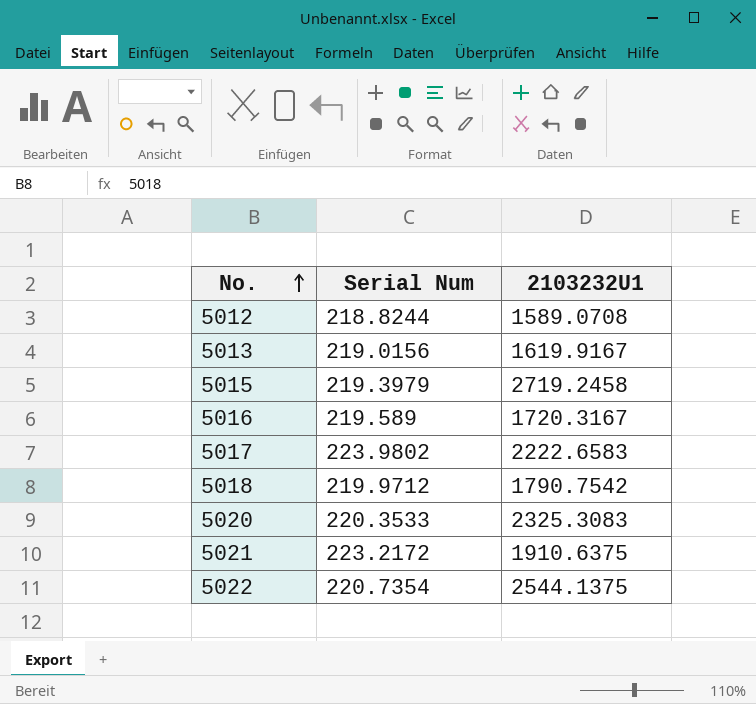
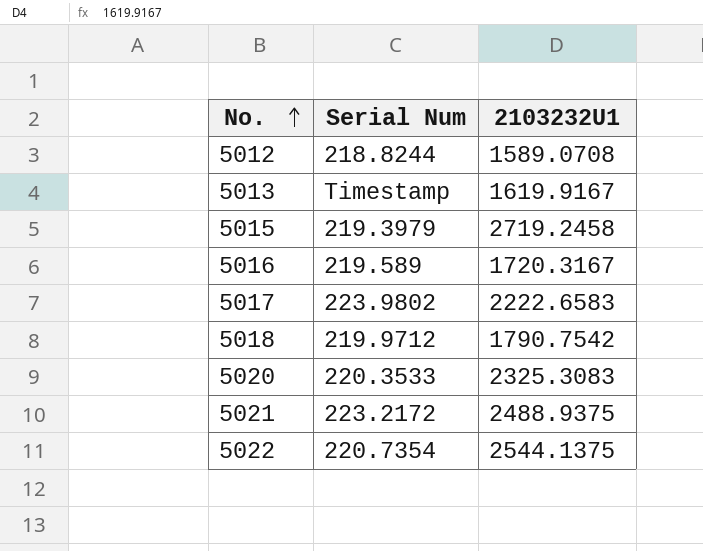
5013 | Serial Num: 219.0156 -> Timestamp
5021 | 2103232U1: 1910.6375 -> 2488.9375

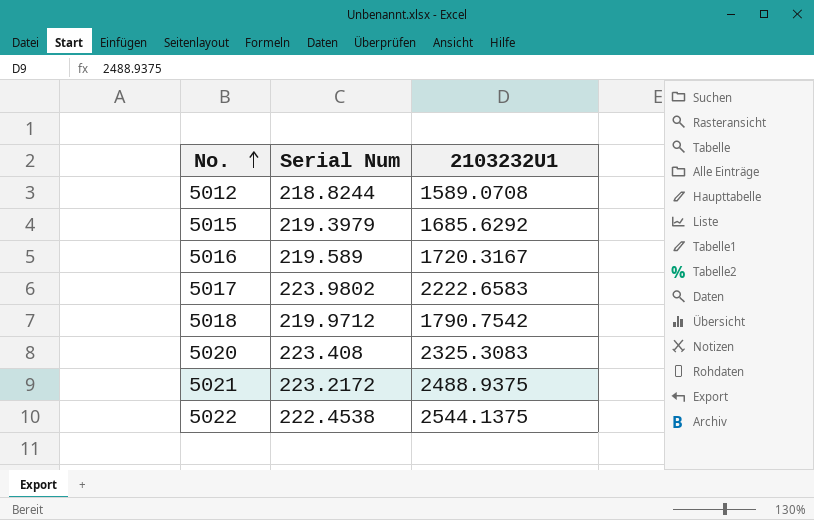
row 5013: Timestamp | 1619.9167 -> none
5015 | 2103232U1: 2719.2458 -> 1685.6292
5020 | Serial Num: 220.3533 -> 223.408
5022 | Serial Num: 220.7354 -> 222.4538

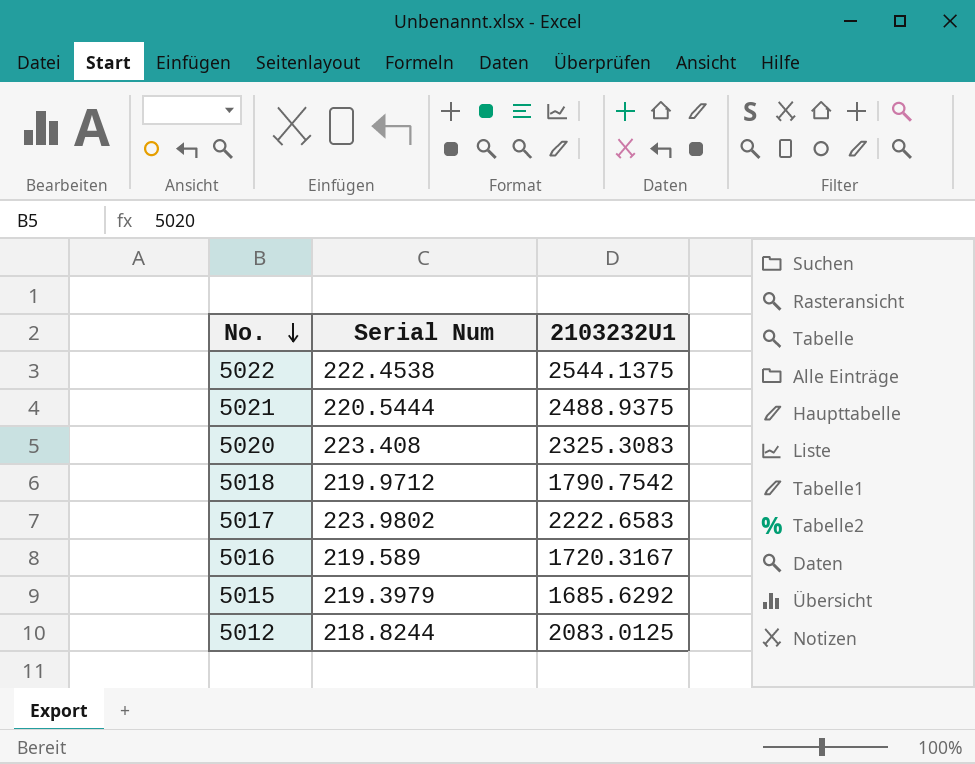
row order: No. ascending -> No. descending
5021 | Serial Num: 223.2172 -> 220.5444
5012 | 2103232U1: 1589.0708 -> 2083.0125

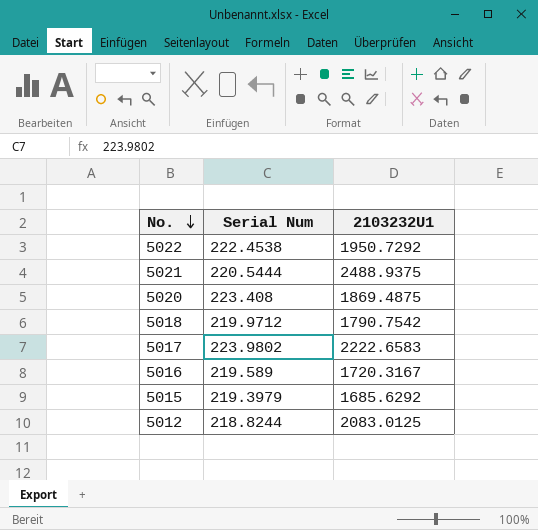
5022 | 2103232U1: 2544.1375 -> 1950.7292
5020 | 2103232U1: 2325.3083 -> 1869.4875

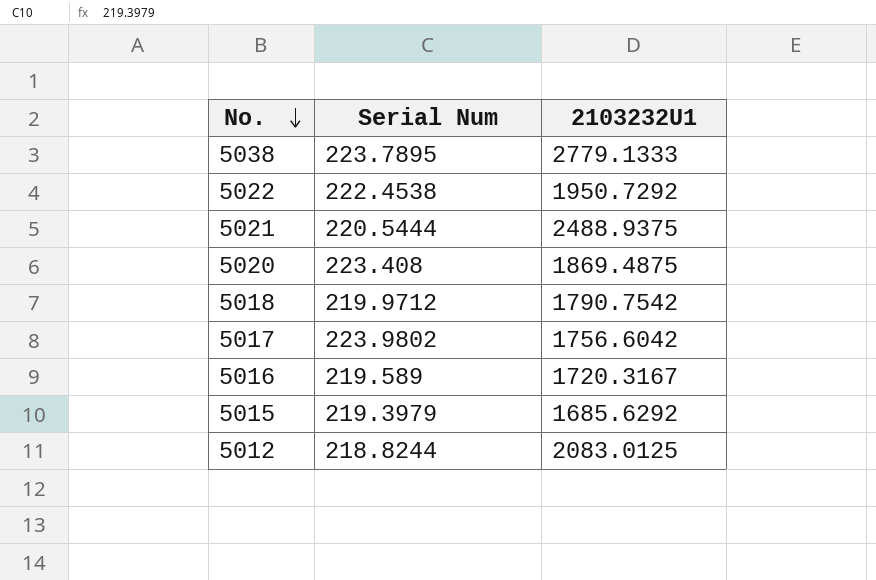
row 5038: none -> 223.7895 | 2779.1333
5017 | 2103232U1: 2222.6583 -> 1756.6042

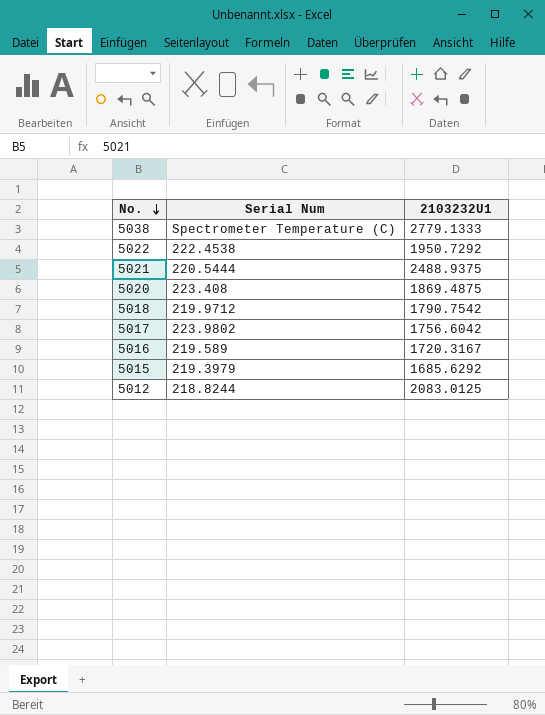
5038 | Serial Num: 223.7895 -> Spectrometer Temperature (C)

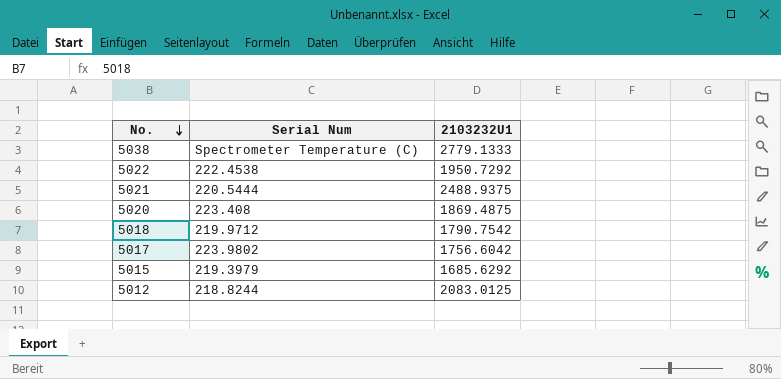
row 5016: 219.589 | 1720.3167 -> none

